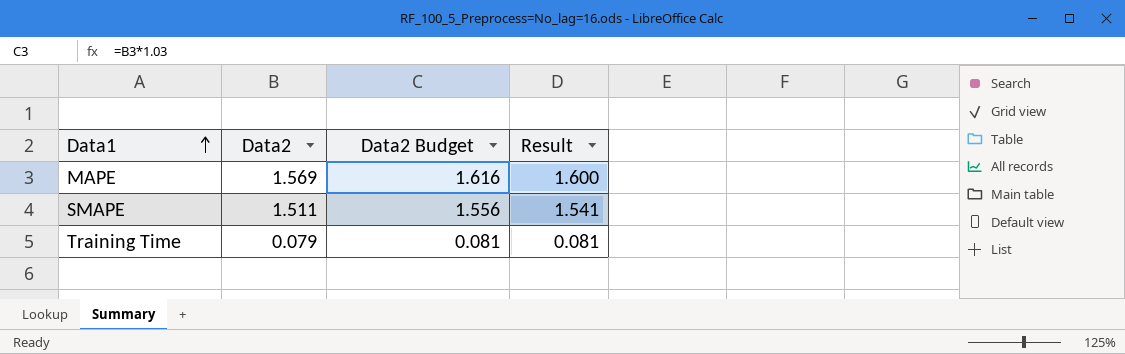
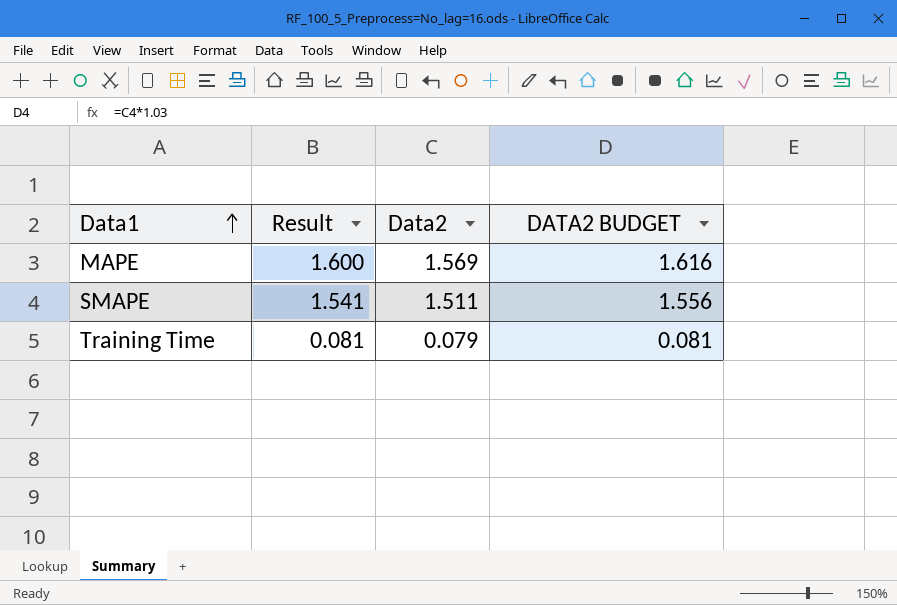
column Result | position: 4 -> 2
column name: Data2 Budget -> DATA2 BUDGET

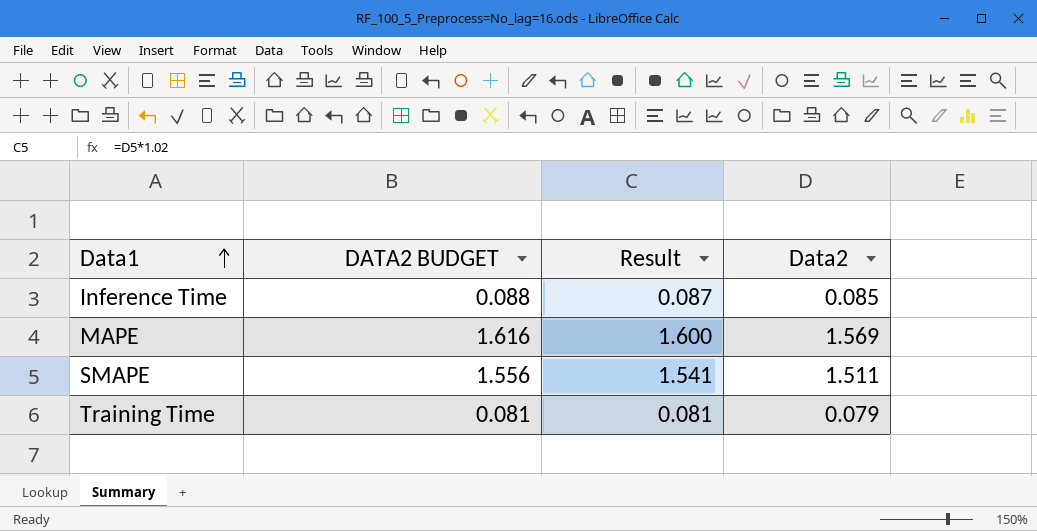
column DATA2 BUDGET | position: 4 -> 2
row Inference Time: none -> 0.088 | 0.087 | 0.085

